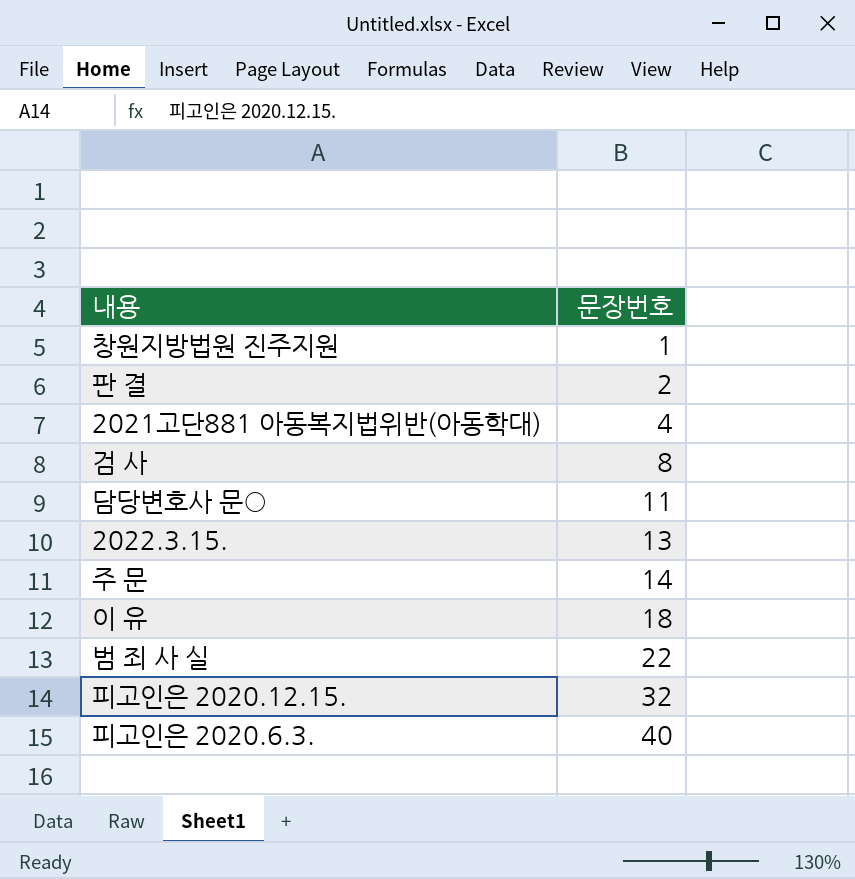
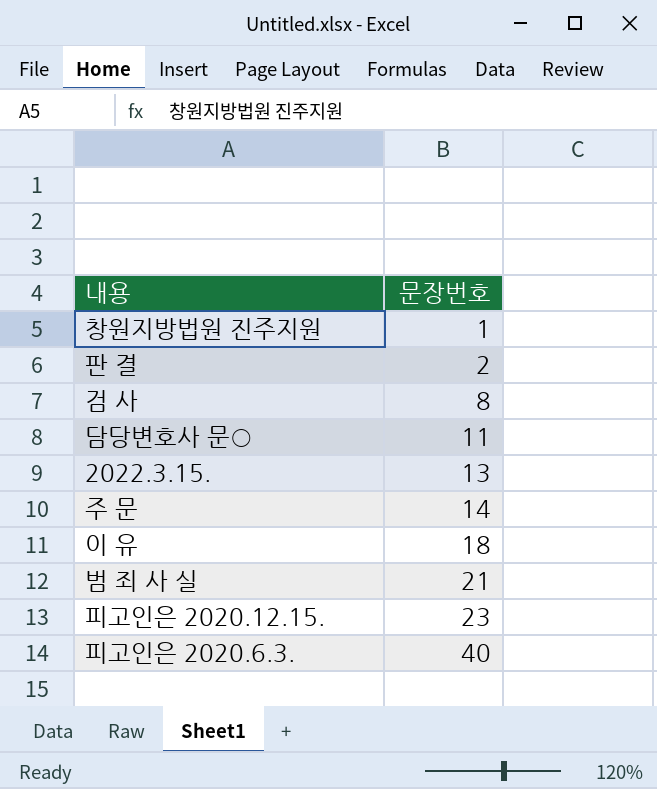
row 2021고단881 아동복지법위반(아동학대): 4 -> none
범 죄 사 실 | 문장번호: 22 -> 21
피고인은 2020.12.15. | 문장번호: 32 -> 23

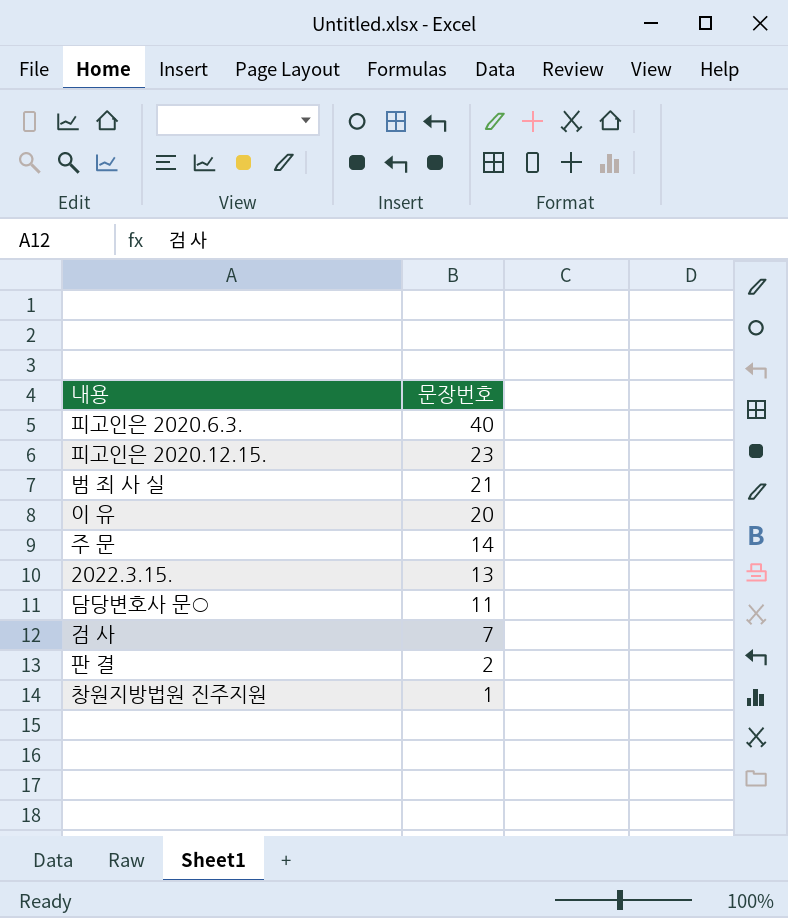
row order: 문장번호 ascending -> 문장번호 descending
이 유 | 문장번호: 18 -> 20
검 사 | 문장번호: 8 -> 7

